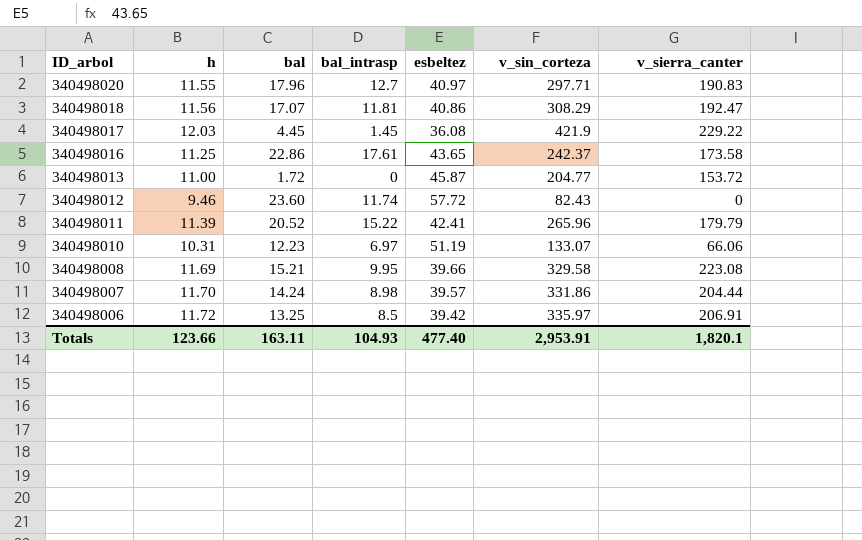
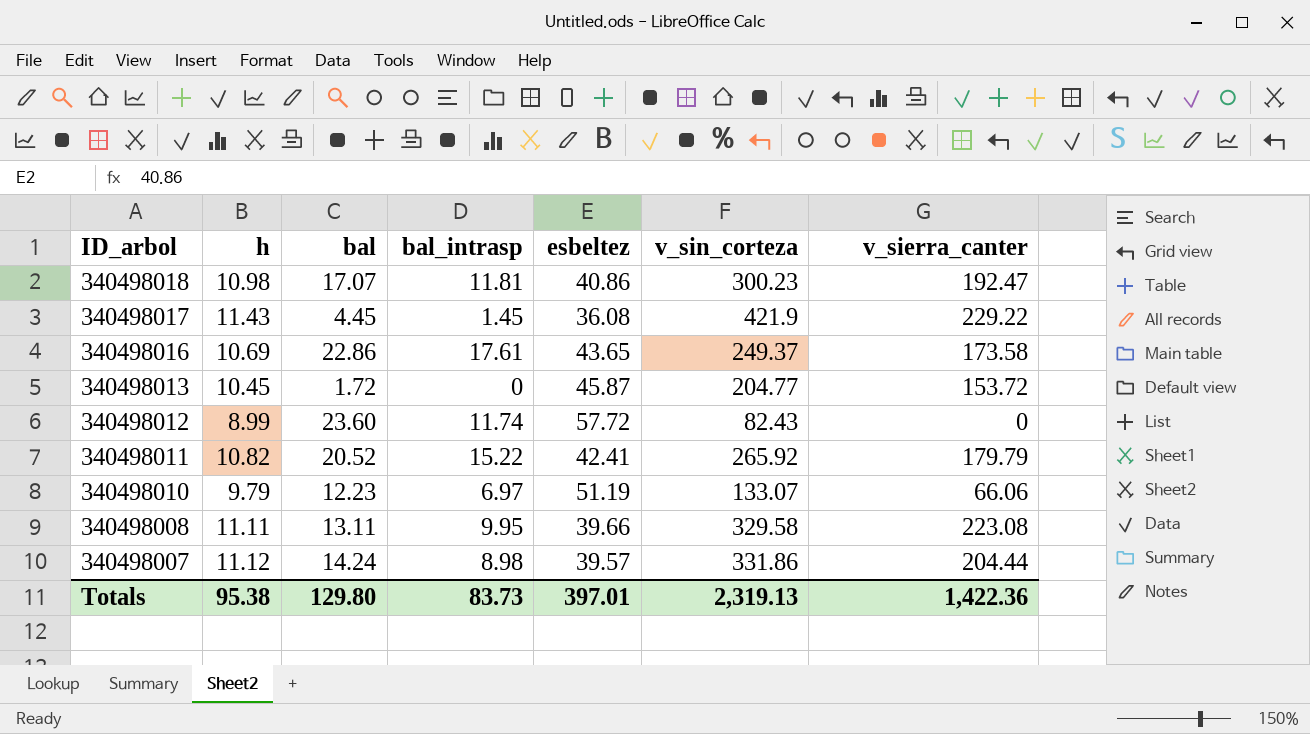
row 340498020: 11.55 | 17.96 | 12.7 | 40.97 | 297.71 | 190.83 -> none
row 340498006: 11.72 | 13.25 | 8.5 | 39.42 | 335.97 | 206.91 -> none
340498018 | h: 11.56 -> 10.98
340498018 | v_sin_corteza: 308.29 -> 300.23
340498017 | h: 12.03 -> 11.43
340498016 | h: 11.25 -> 10.69
340498016 | v_sin_corteza: 242.37 -> 249.37
340498013 | h: 11.00 -> 10.45
340498012 | h: 9.46 -> 8.99
340498011 | h: 11.39 -> 10.82
340498011 | v_sin_corteza: 265.96 -> 265.92
340498010 | h: 10.31 -> 9.79
340498008 | h: 11.69 -> 11.11
340498008 | bal: 15.21 -> 13.11
340498007 | h: 11.70 -> 11.12
Totals | h: 123.66 -> 95.38
Totals | bal: 163.11 -> 129.80
Totals | bal_intrasp: 104.93 -> 83.73
Totals | esbeltez: 477.40 -> 397.01
Totals | v_sin_corteza: 2,953.91 -> 2,319.13
Totals | v_sierra_canter: 1,820.1 -> 1,422.36

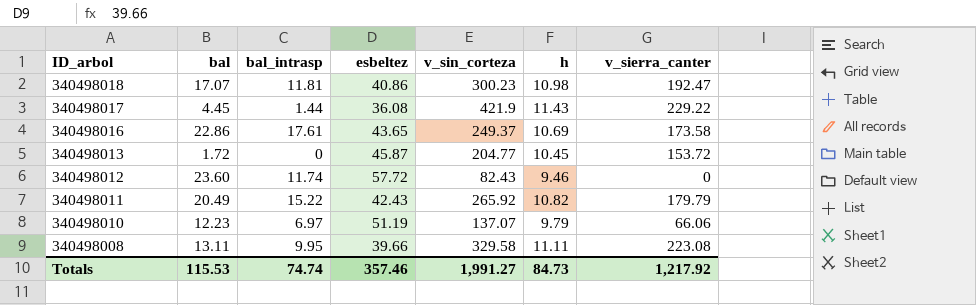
column h | position: 2 -> 6
row 340498007: 11.12 | 14.24 | 8.98 | 39.57 | 331.86 | 204.44 -> none
340498017 | bal_intrasp: 1.45 -> 1.44
340498012 | h: 8.99 -> 9.46
340498011 | bal: 20.52 -> 20.49
340498011 | esbeltez: 42.41 -> 42.43
340498010 | v_sin_corteza: 133.07 -> 137.07
Totals | bal: 129.80 -> 115.53
Totals | bal_intrasp: 83.73 -> 74.74
Totals | esbeltez: 397.01 -> 357.46
Totals | v_sin_corteza: 2,319.13 -> 1,991.27
Totals | h: 95.38 -> 84.73
Totals | v_sierra_canter: 1,422.36 -> 1,217.92

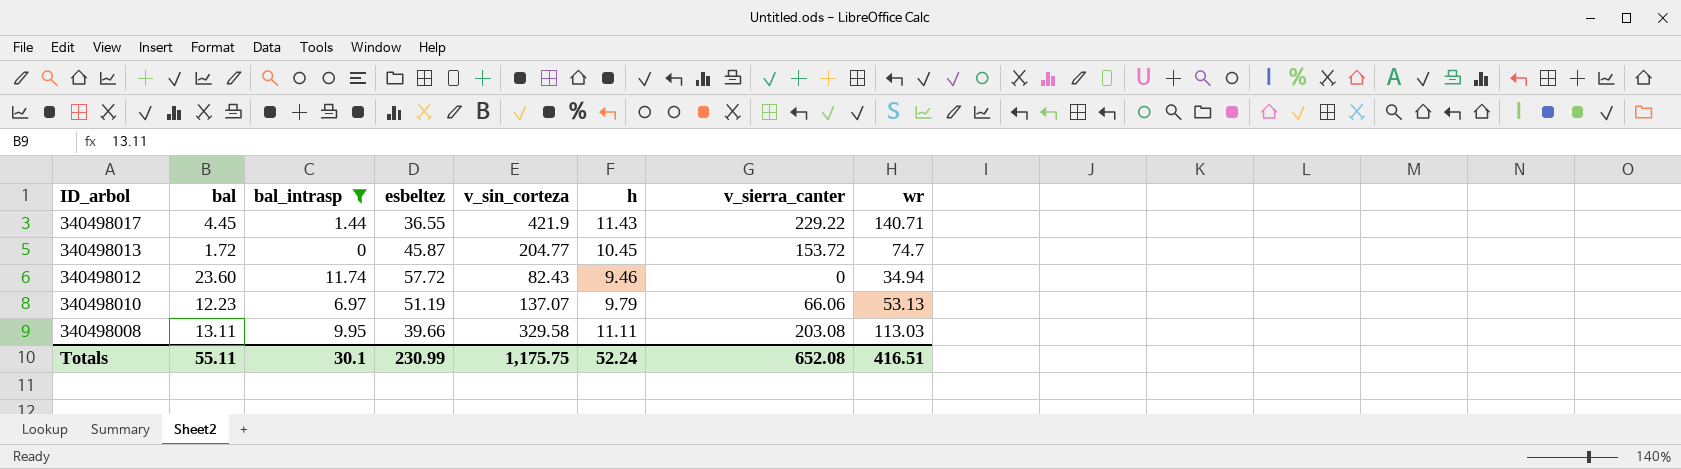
filter: none -> bal_intrasp <= 11.74
column wr | position: none -> 8
340498017 | esbeltez: 36.08 -> 36.55
340498008 | v_sierra_canter: 223.08 -> 203.08
Totals | bal: 115.53 -> 55.11
Totals | bal_intrasp: 74.74 -> 30.1
Totals | esbeltez: 357.46 -> 230.99
Totals | v_sin_corteza: 1,991.27 -> 1,175.75
Totals | h: 84.73 -> 52.24
Totals | v_sierra_canter: 1,217.92 -> 652.08

